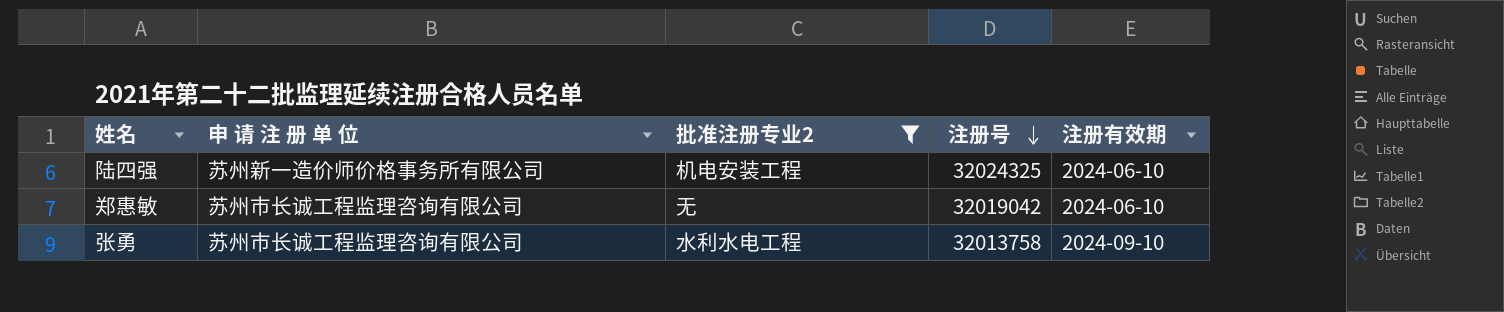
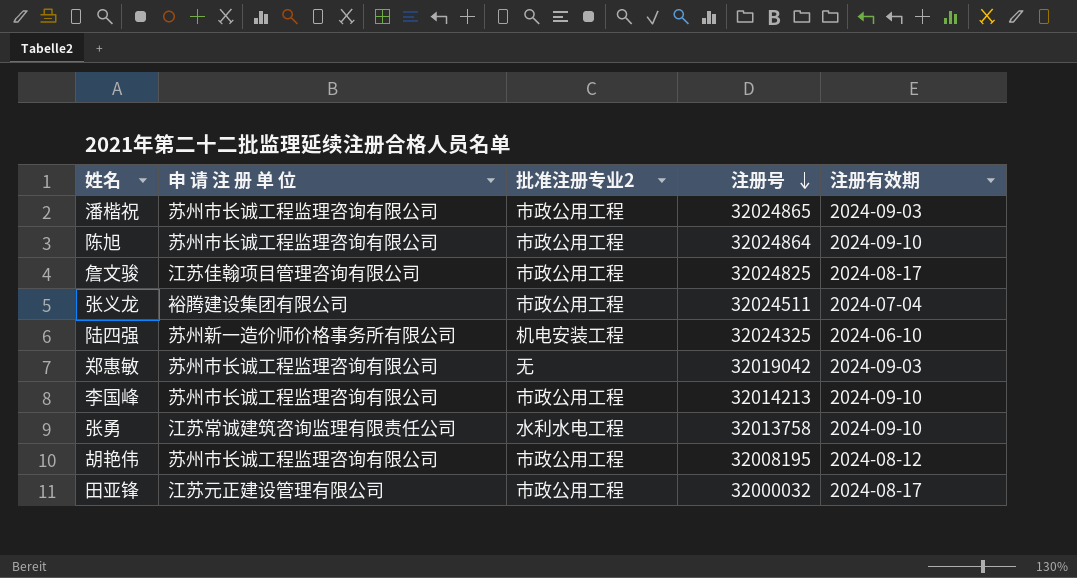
filter: 批准注册专业2 != 市政公用工程 -> none
郑惠敏 | 注册有效期: 2024-06-10 -> 2024-09-03
张勇 | 申 请 注 册 单 位: 苏州市长诚工程监理咨询有限公司 -> 江苏常诚建筑咨询监理有限责任公司

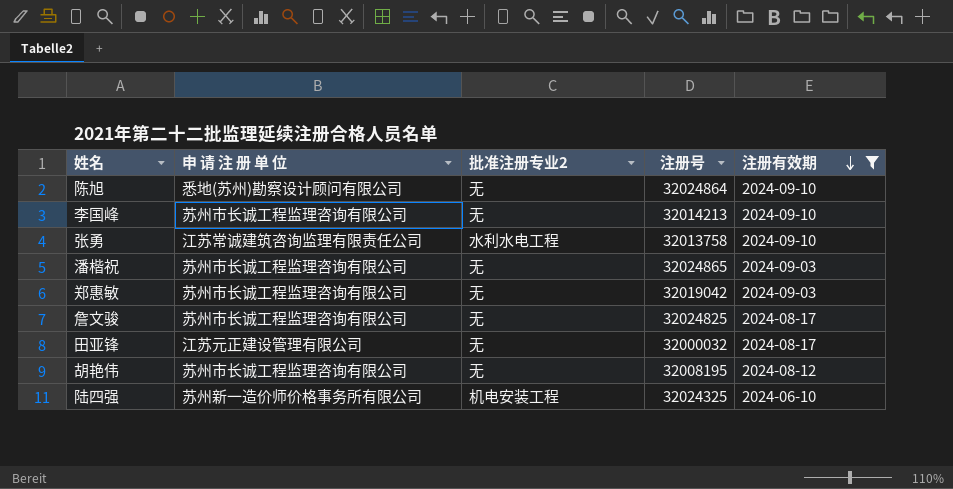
filter: none -> 注册有效期 != 2024-07-04
row order: 注册号 descending -> 注册有效期 descending
陈旭 | 申 请 注 册 单 位: 苏州市长诚工程监理咨询有限公司 -> 悉地(苏州)勘察设计顾问有限公司
陈旭 | 批准注册专业2: 市政公用工程 -> 无
李国峰 | 批准注册专业2: 市政公用工程 -> 无
潘楷祝 | 批准注册专业2: 市政公用工程 -> 无
詹文骏 | 申 请 注 册 单 位: 江苏佳翰项目管理咨询有限公司 -> 苏州市长诚工程监理咨询有限公司
詹文骏 | 批准注册专业2: 市政公用工程 -> 无
田亚锋 | 批准注册专业2: 市政公用工程 -> 无
胡艳伟 | 批准注册专业2: 市政公用工程 -> 无

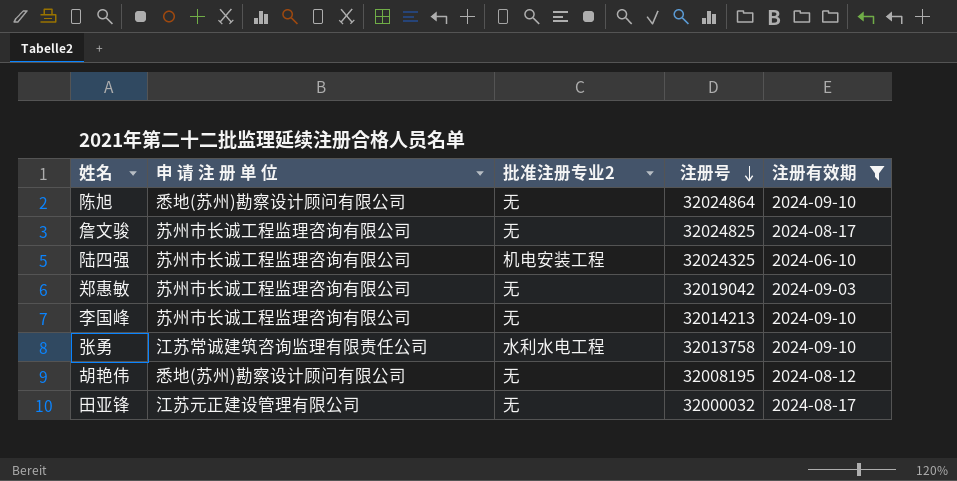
row order: 注册有效期 descending -> 注册号 descending
row 潘楷祝: 苏州市长诚工程监理咨询有限公司 | 无 | 32024865 | 2024-09-03 -> none
陆四强 | 申 请 注 册 单 位: 苏州新一造价师价格事务所有限公司 -> 苏州市长诚工程监理咨询有限公司
胡艳伟 | 申 请 注 册 单 位: 苏州市长诚工程监理咨询有限公司 -> 悉地(苏州)勘察设计顾问有限公司

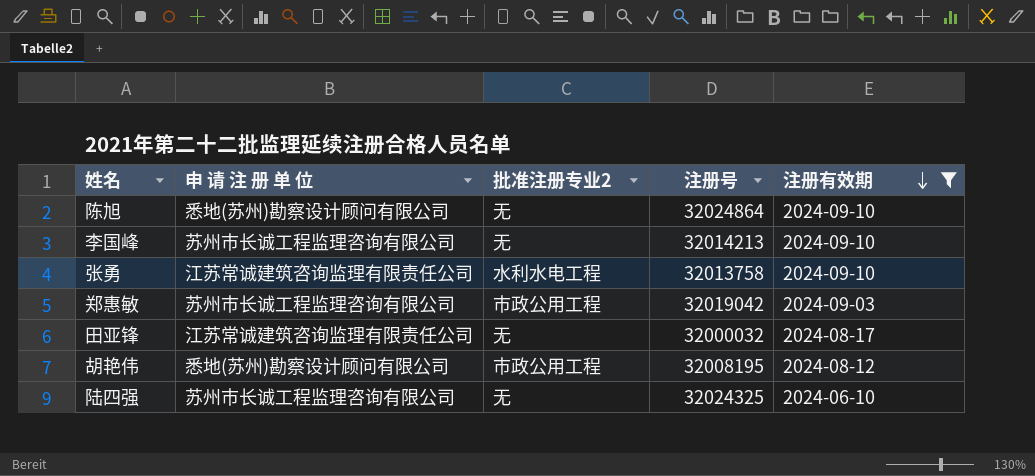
row order: 注册号 descending -> 注册有效期 descending
row 詹文骏: 苏州市长诚工程监理咨询有限公司 | 无 | 32024825 | 2024-08-17 -> none
郑惠敏 | 批准注册专业2: 无 -> 市政公用工程
田亚锋 | 申 请 注 册 单 位: 江苏元正建设管理有限公司 -> 江苏常诚建筑咨询监理有限责任公司
胡艳伟 | 批准注册专业2: 无 -> 市政公用工程
陆四强 | 批准注册专业2: 机电安装工程 -> 无

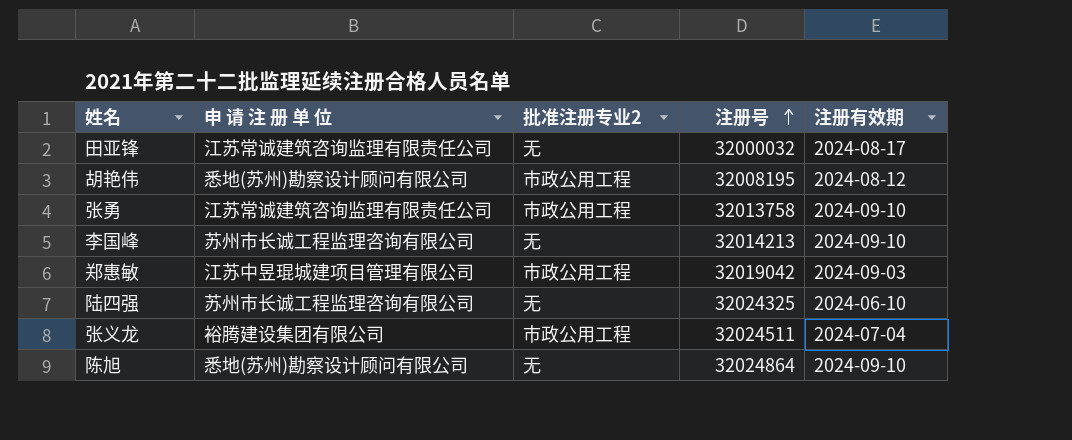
filter: 注册有效期 != 2024-07-04 -> none
row order: 注册有效期 descending -> 注册号 ascending
张勇 | 批准注册专业2: 水利水电工程 -> 市政公用工程
郑惠敏 | 申 请 注 册 单 位: 苏州市长诚工程监理咨询有限公司 -> 江苏中昱琨城建项目管理有限公司

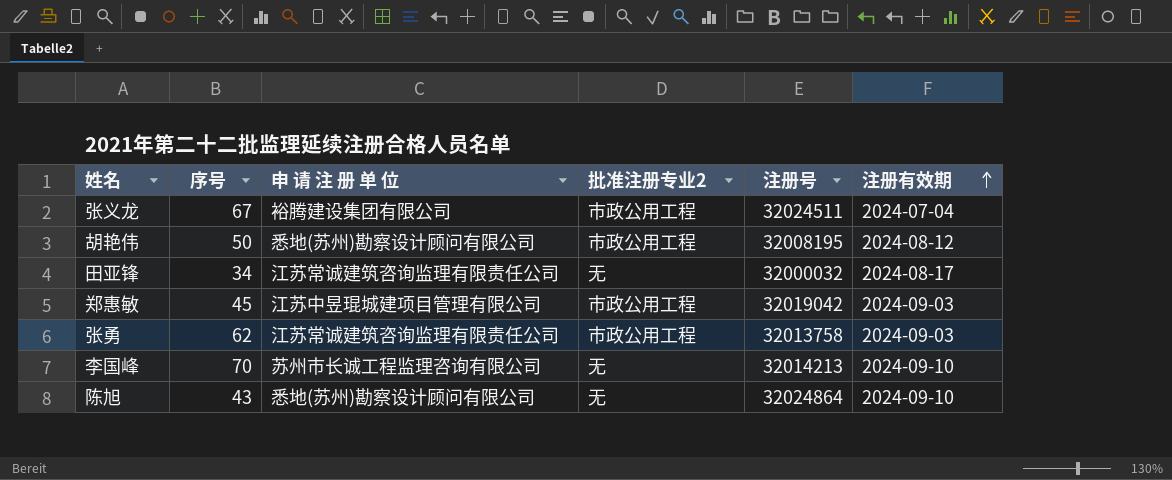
row order: 注册号 ascending -> 注册有效期 ascending
column 序号 | position: none -> 2
row 陆四强: 苏州市长诚工程监理咨询有限公司 | 无 | 32024325 | 2024-06-10 -> none
张勇 | 注册有效期: 2024-09-10 -> 2024-09-03

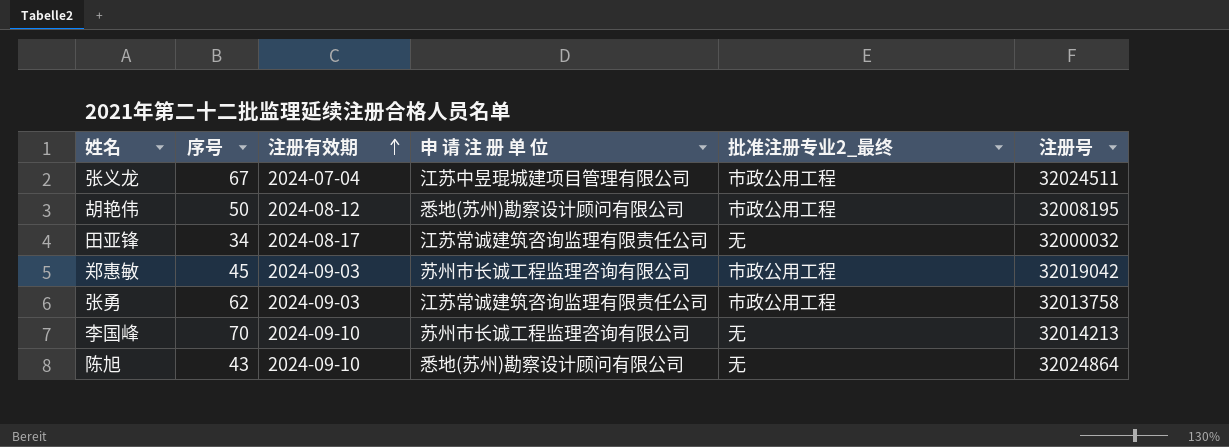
column 注册有效期 | position: 6 -> 3
column name: 批准注册专业2 -> 批准注册专业2_最终
张义龙 | 申 请 注 册 单 位: 裕腾建设集团有限公司 -> 江苏中昱琨城建项目管理有限公司
郑惠敏 | 申 请 注 册 单 位: 江苏中昱琨城建项目管理有限公司 -> 苏州市长诚工程监理咨询有限公司

